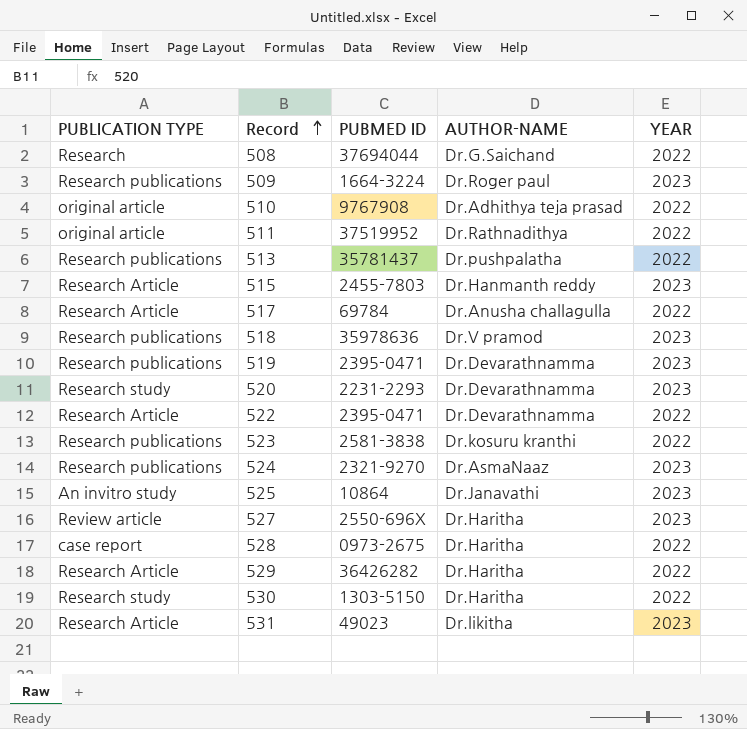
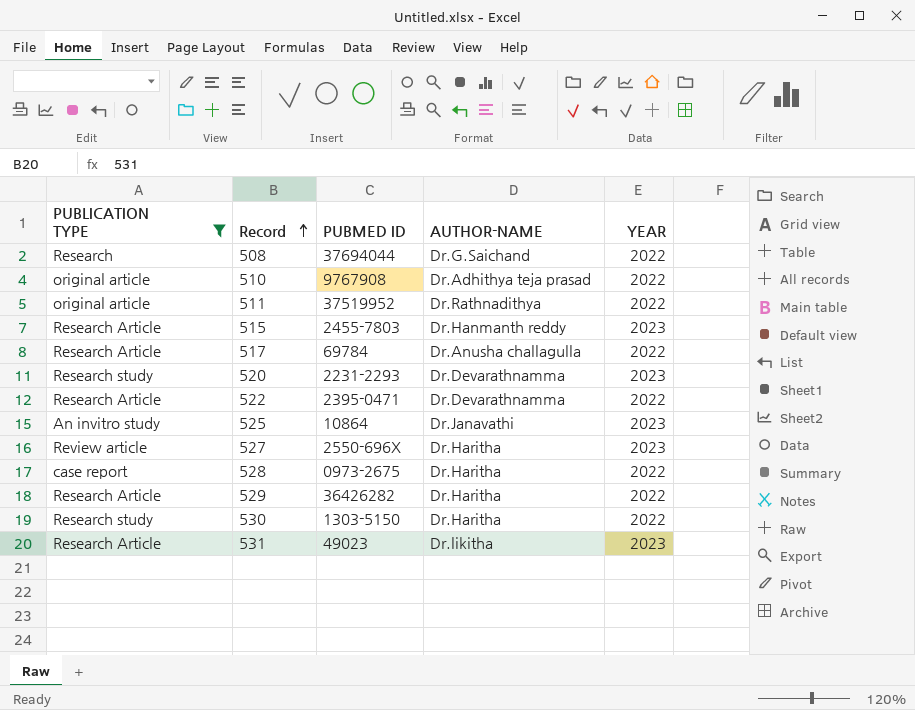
filter: none -> PUBLICATION TYPE != Research publications

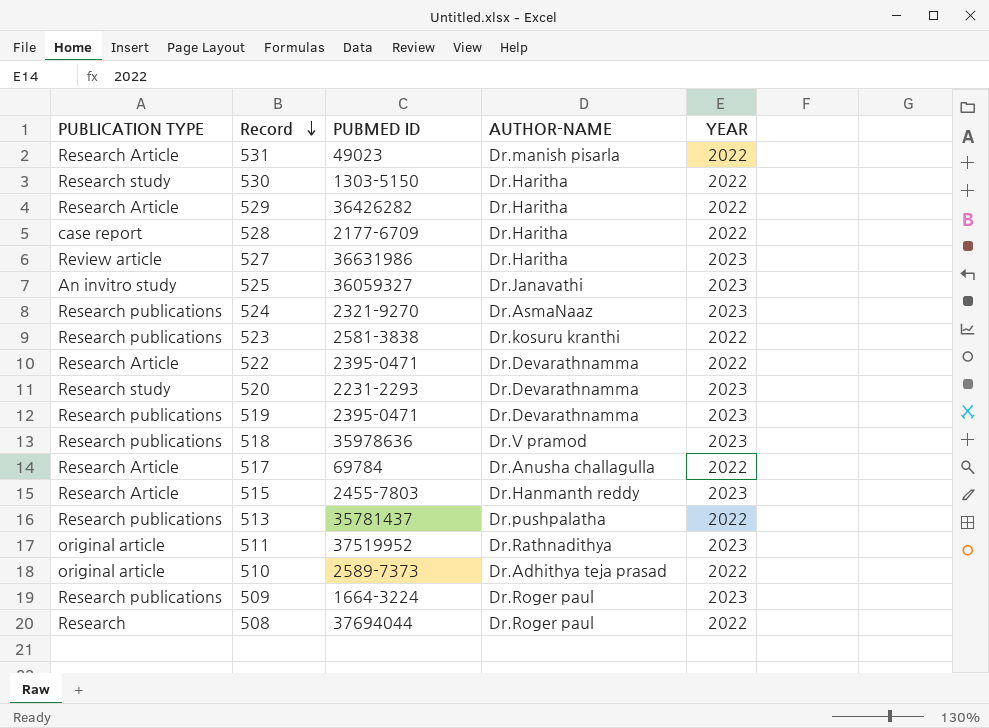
filter: PUBLICATION TYPE != Research publications -> none
row order: Record ascending -> Record descending
531 | AUTHOR-NAME: Dr.likitha -> Dr.manish pisarla
531 | YEAR: 2023 -> 2022
528 | PUBMED ID: 0973-2675 -> 2177-6709
527 | PUBMED ID: 2550-696X -> 36631986
525 | PUBMED ID: 10864 -> 36059327
511 | YEAR: 2022 -> 2023
510 | PUBMED ID: 9767908 -> 2589-7373
508 | AUTHOR-NAME: Dr.G.Saichand -> Dr.Roger paul

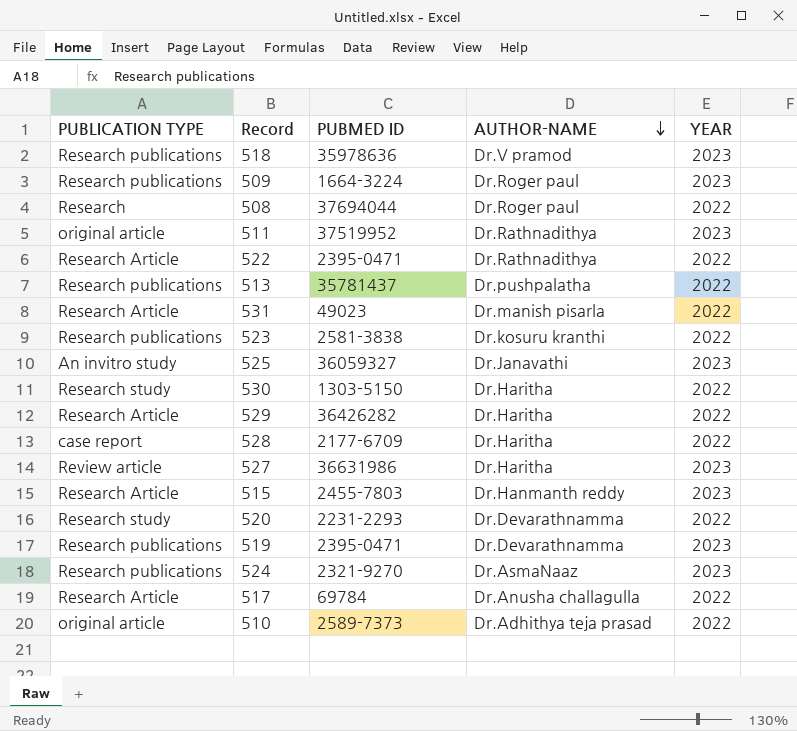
row order: Record descending -> AUTHOR-NAME descending
522 | AUTHOR-NAME: Dr.Devarathnamma -> Dr.Rathnadithya
520 | YEAR: 2023 -> 2022

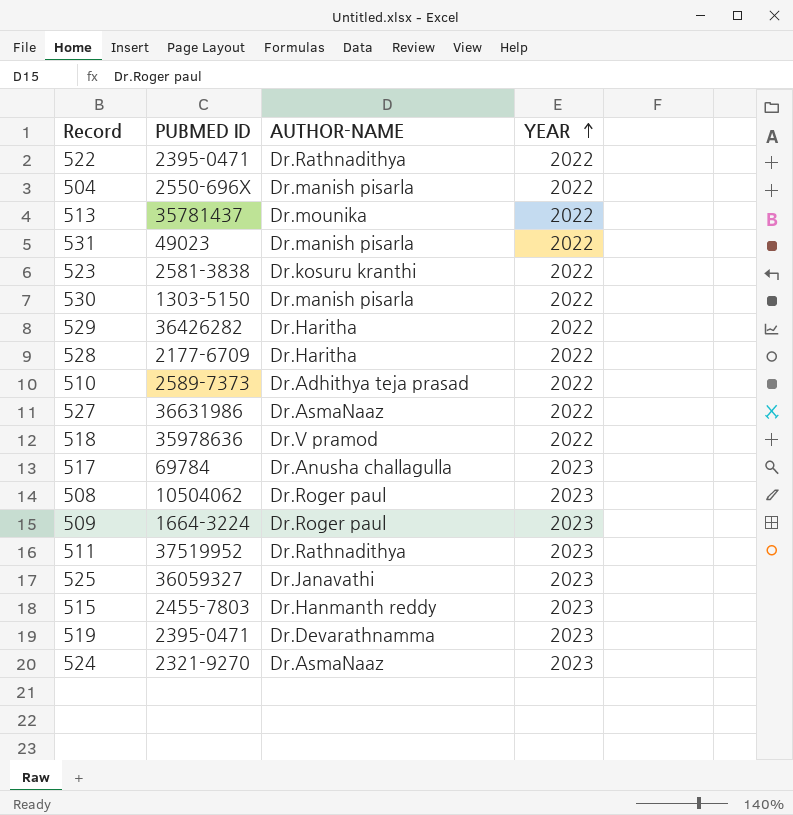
row order: AUTHOR-NAME descending -> YEAR ascending
column PUBLICATION TYPE | position: 1 -> none
row 520: Research study | 2231-2293 | Dr.Devarathnamma | 2022 -> none
row 504: none -> 2550-696X | Dr.manish pisarla | 2022
513 | AUTHOR-NAME: Dr.pushpalatha -> Dr.mounika
530 | AUTHOR-NAME: Dr.Haritha -> Dr.manish pisarla
527 | AUTHOR-NAME: Dr.Haritha -> Dr.AsmaNaaz
527 | YEAR: 2023 -> 2022
518 | YEAR: 2023 -> 2022
517 | YEAR: 2022 -> 2023
508 | PUBMED ID: 37694044 -> 10504062
508 | YEAR: 2022 -> 2023

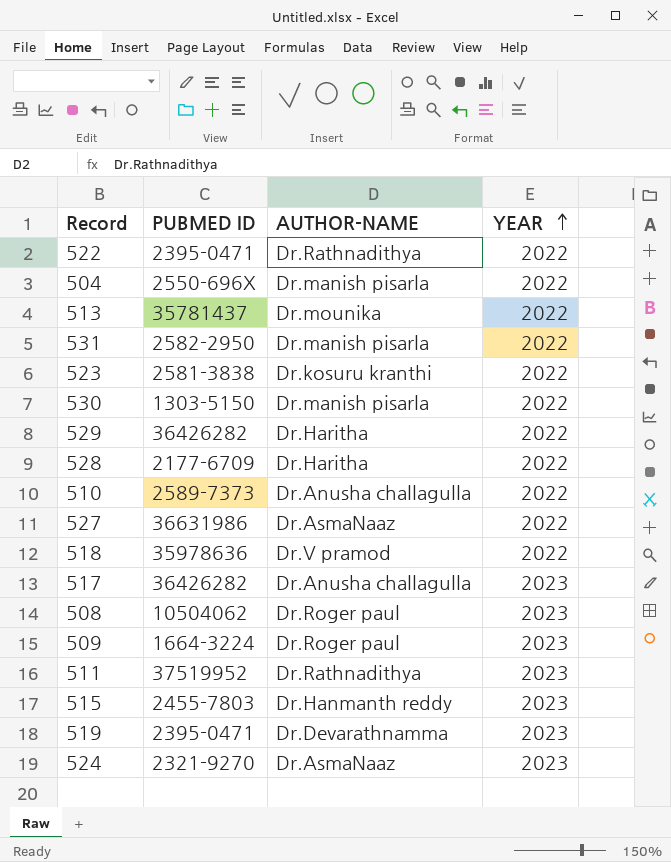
row 525: 36059327 | Dr.Janavathi | 2023 -> none
531 | PUBMED ID: 49023 -> 2582-2950
510 | AUTHOR-NAME: Dr.Adhithya teja prasad -> Dr.Anusha challagulla
517 | PUBMED ID: 69784 -> 36426282

